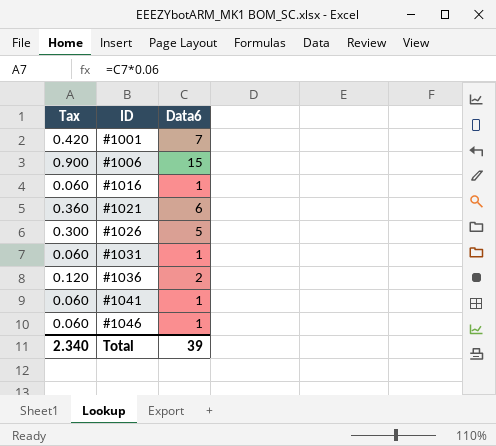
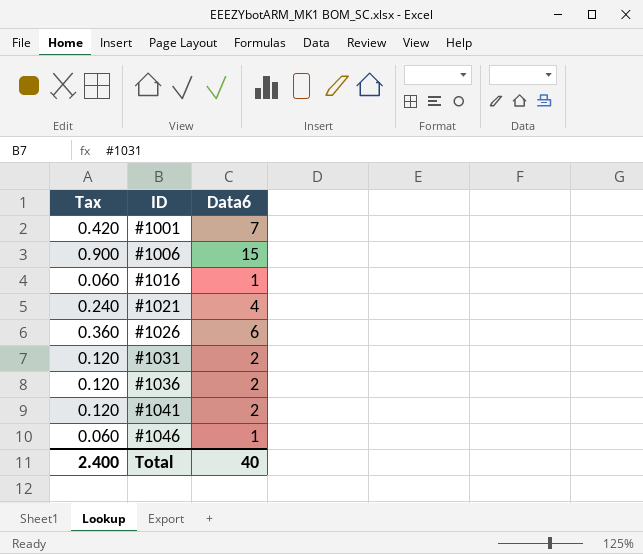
#1021 | Tax: 0.360 -> 0.240
#1021 | Data6: 6 -> 4
#1026 | Tax: 0.300 -> 0.360
#1026 | Data6: 5 -> 6
#1031 | Tax: 0.060 -> 0.120
#1031 | Data6: 1 -> 2
#1041 | Tax: 0.060 -> 0.120
#1041 | Data6: 1 -> 2
Total | Tax: 2.340 -> 2.400
Total | Data6: 39 -> 40

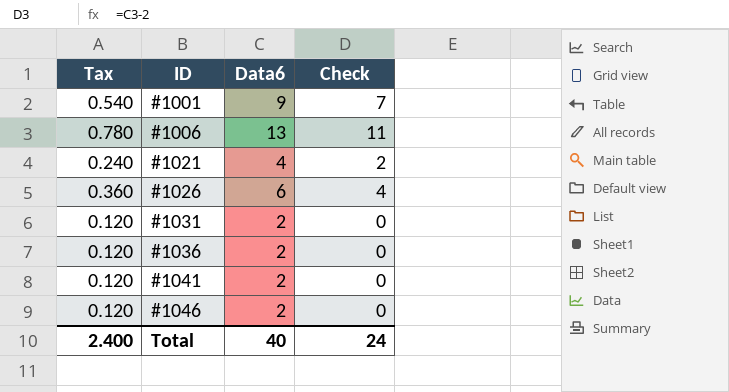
column Check | formula: none -> [Data6] - 2
row #1016: 0.060 | 1 -> none
#1001 | Tax: 0.420 -> 0.540
#1001 | Data6: 7 -> 9
#1006 | Tax: 0.900 -> 0.780
#1006 | Data6: 15 -> 13
#1046 | Tax: 0.060 -> 0.120
#1046 | Data6: 1 -> 2

